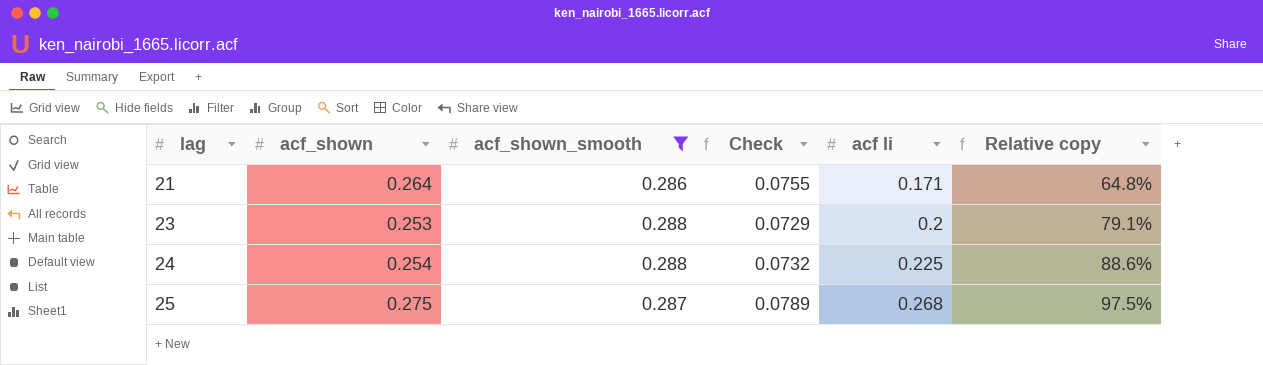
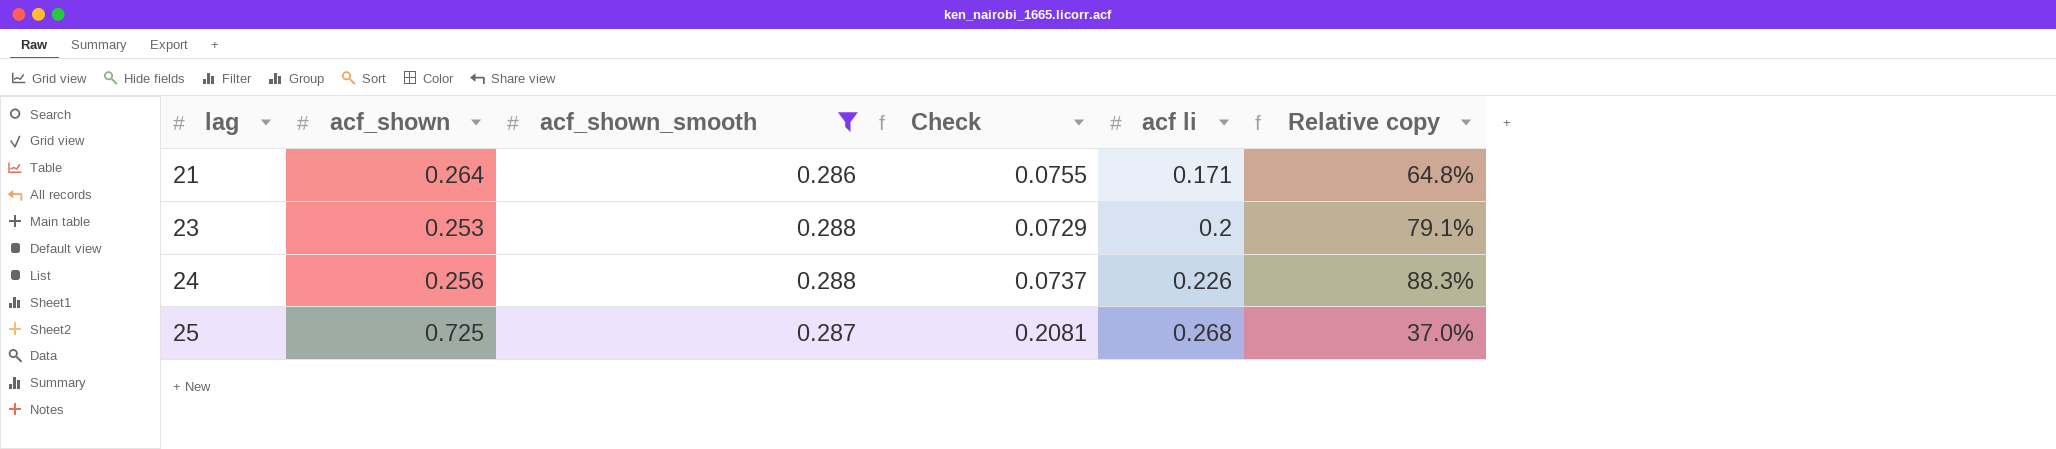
24 | acf_shown: 0.254 -> 0.256
24 | Check: 0.0732 -> 0.0737
24 | acf li: 0.225 -> 0.226
24 | Relative copy: 88.6% -> 88.3%
25 | acf_shown: 0.275 -> 0.725
25 | Check: 0.0789 -> 0.2081
25 | Relative copy: 97.5% -> 37.0%

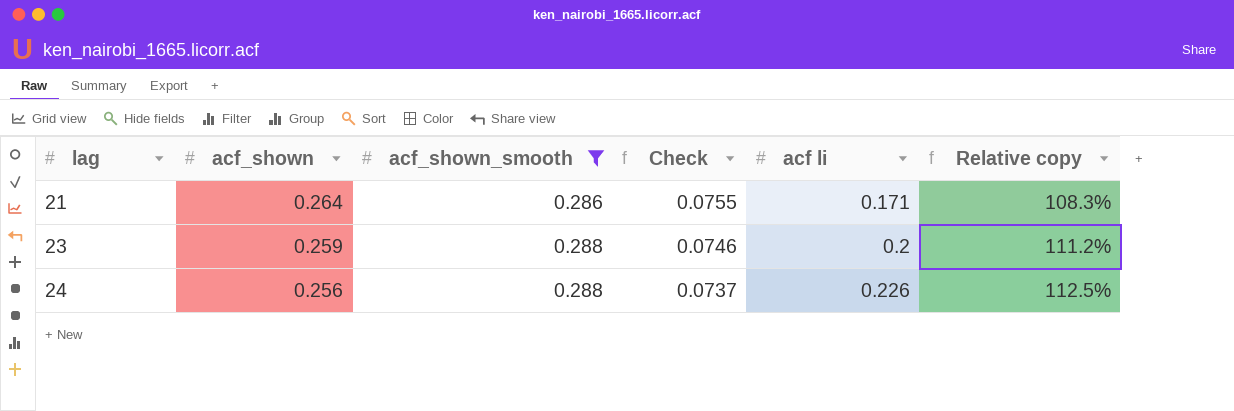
column Relative copy | formula: [acf li] / [acf_shown] -> [acf_shown_smooth] / [acf_shown]
row 25: 0.725 | 0.287 | 0.2081 | 0.268 | 37.0% -> none
23 | acf_shown: 0.253 -> 0.259
23 | Check: 0.0729 -> 0.0746

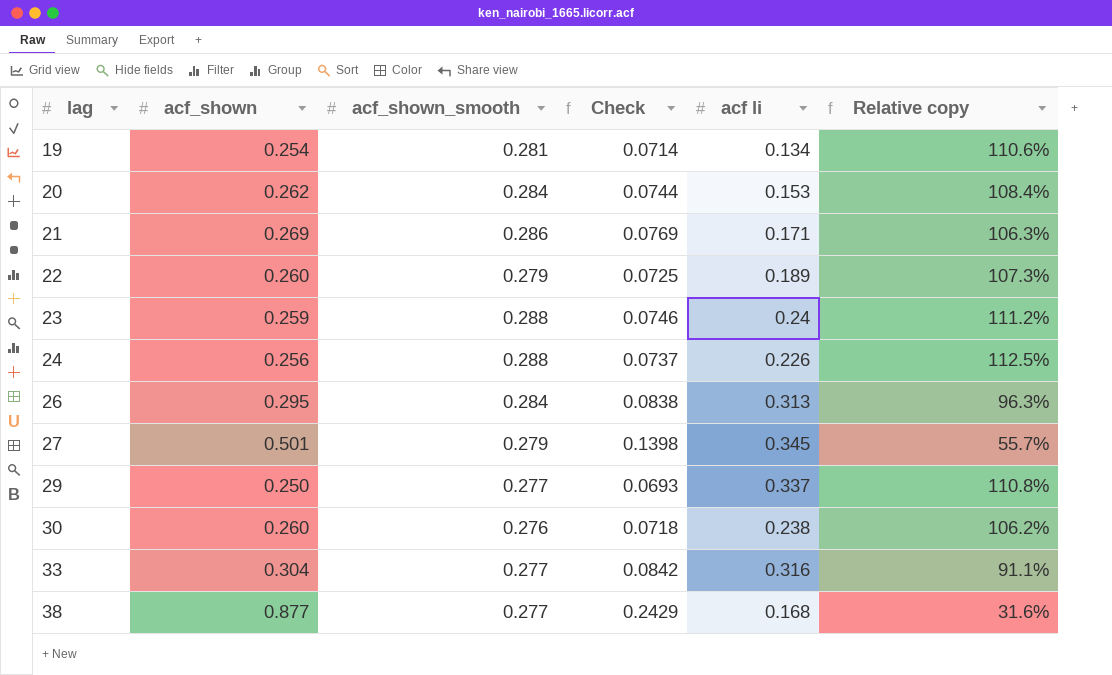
filter: acf_shown_smooth >= 0.286 -> none
21 | acf_shown: 0.264 -> 0.269
21 | Check: 0.0755 -> 0.0769
21 | Relative copy: 108.3% -> 106.3%
23 | acf li: 0.2 -> 0.24

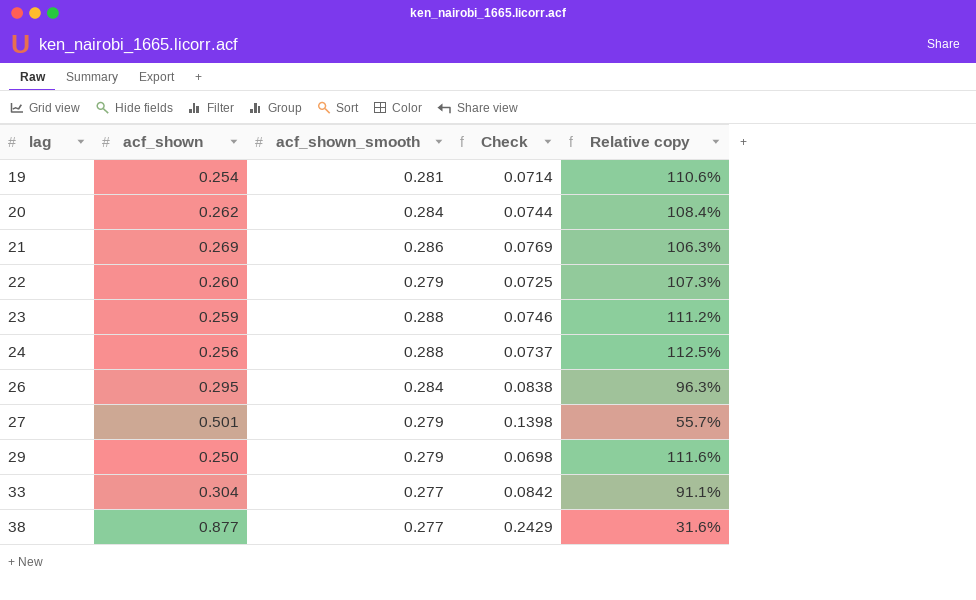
column acf li | position: 5 -> none
row 30: 0.260 | 0.276 | 0.0718 | 0.238 | 106.2% -> none
29 | acf_shown_smooth: 0.277 -> 0.279
29 | Check: 0.0693 -> 0.0698
29 | Relative copy: 110.8% -> 111.6%

